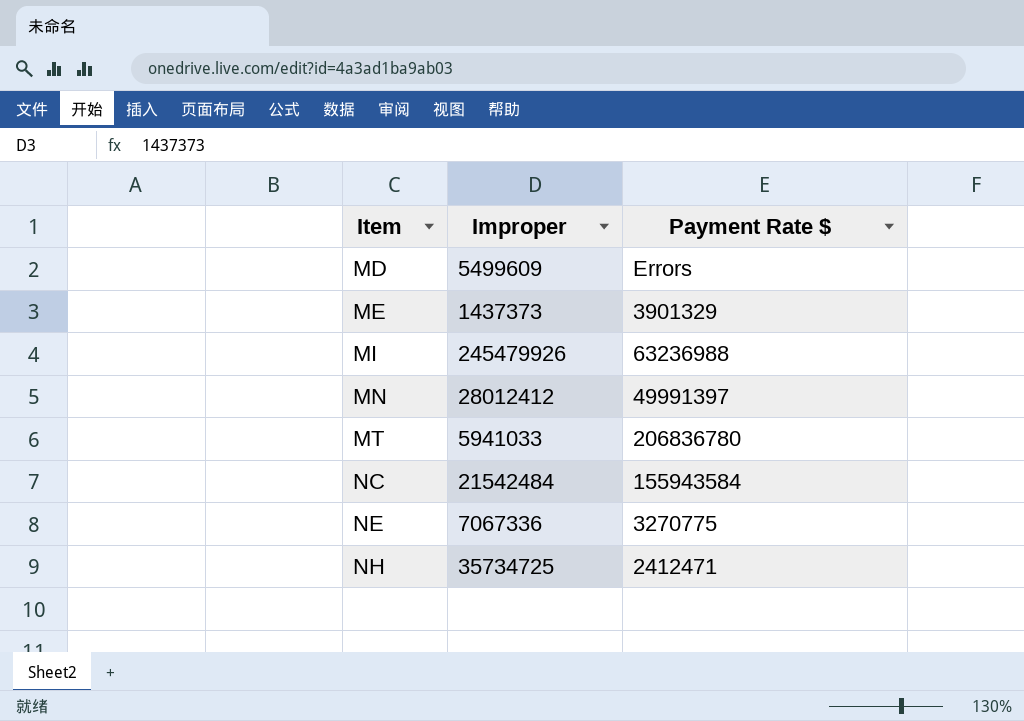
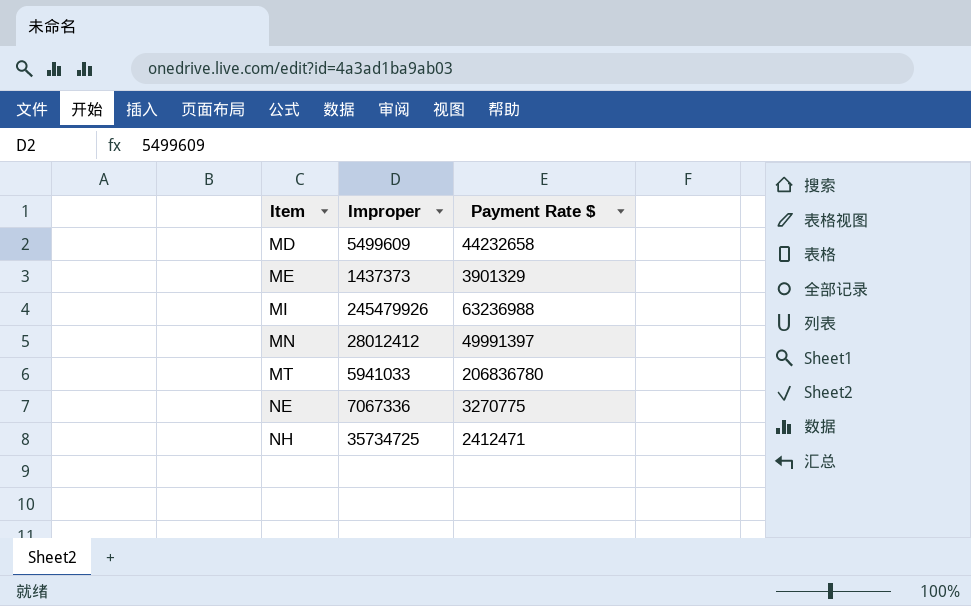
row NC: 21542484 | 155943584 -> none
MD | Payment Rate $: Errors -> 44232658

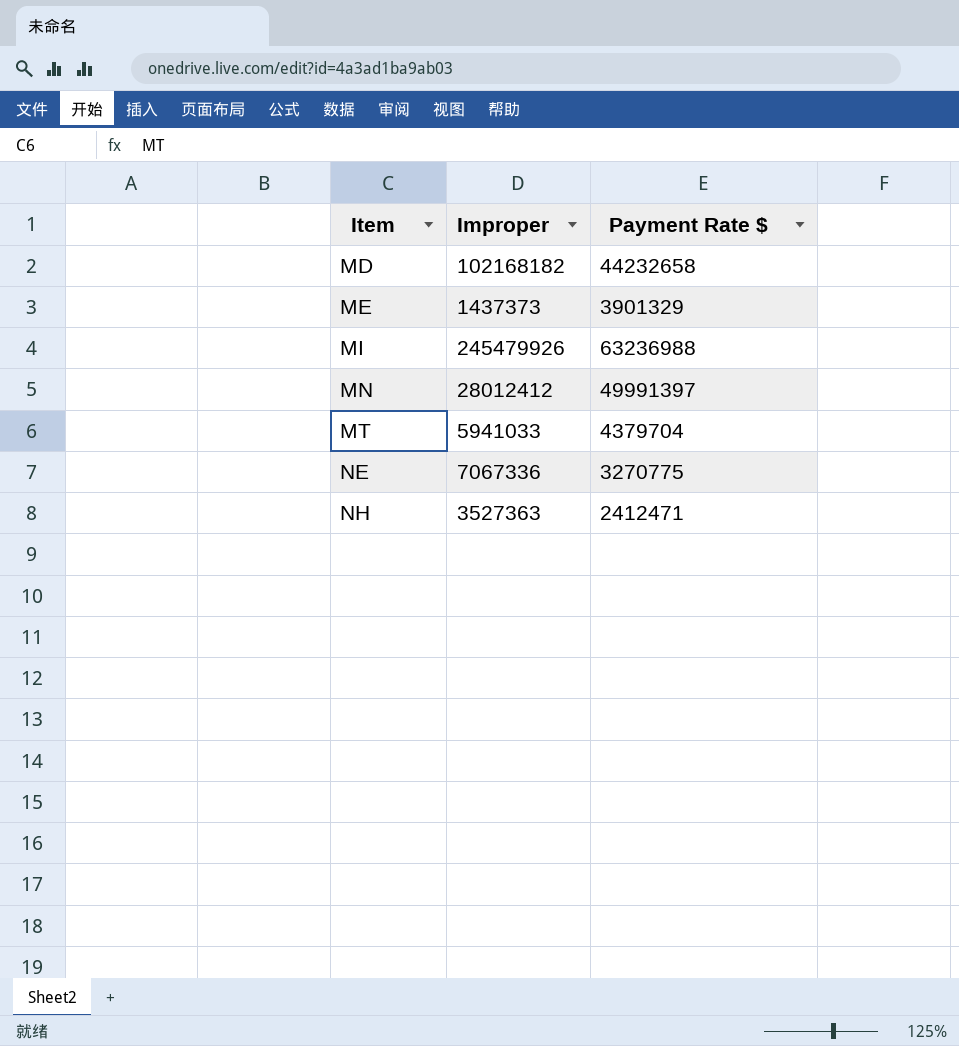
MD | Improper: 5499609 -> 102168182
MT | Payment Rate $: 206836780 -> 4379704
NH | Improper: 35734725 -> 3527363

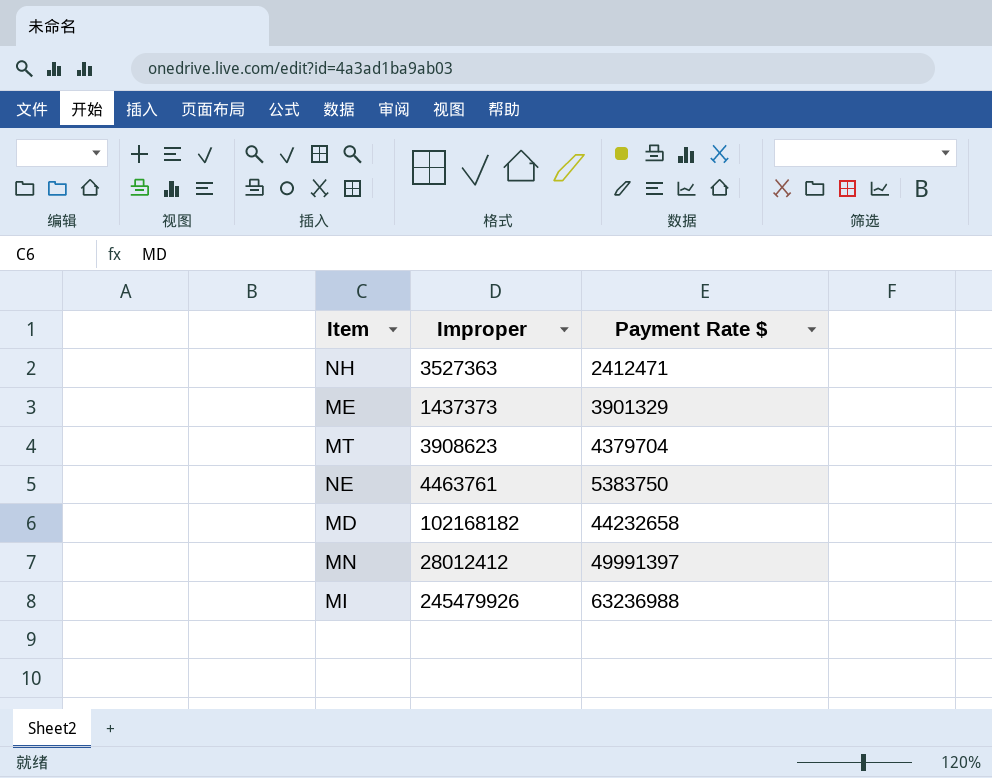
row order: Item ascending -> Payment Rate $ ascending
MT | Improper: 5941033 -> 3908623
NE | Improper: 7067336 -> 4463761
NE | Payment Rate $: 3270775 -> 5383750

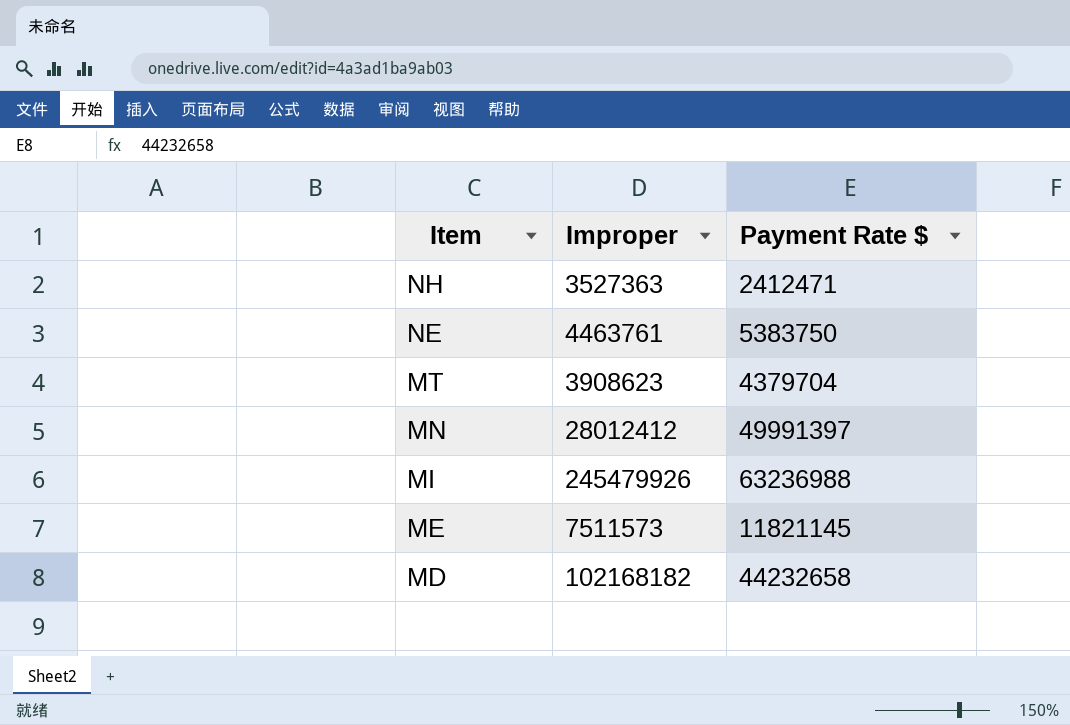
row order: Payment Rate $ ascending -> Item descending
ME | Improper: 1437373 -> 7511573
ME | Payment Rate $: 3901329 -> 11821145

